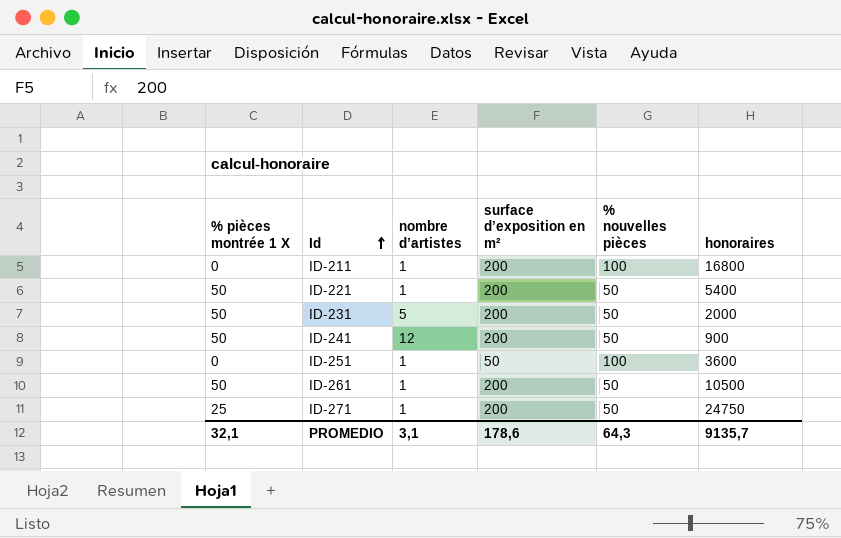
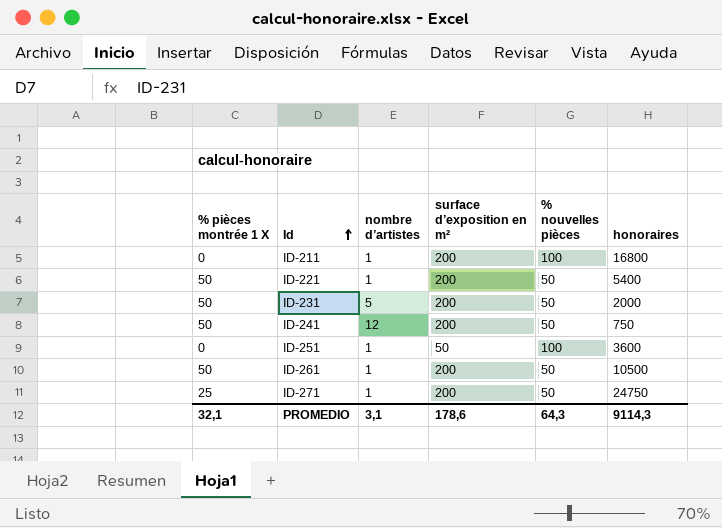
ID-241 | honoraires: 900 -> 750
PROMEDIO | honoraires: 9135,7 -> 9114,3

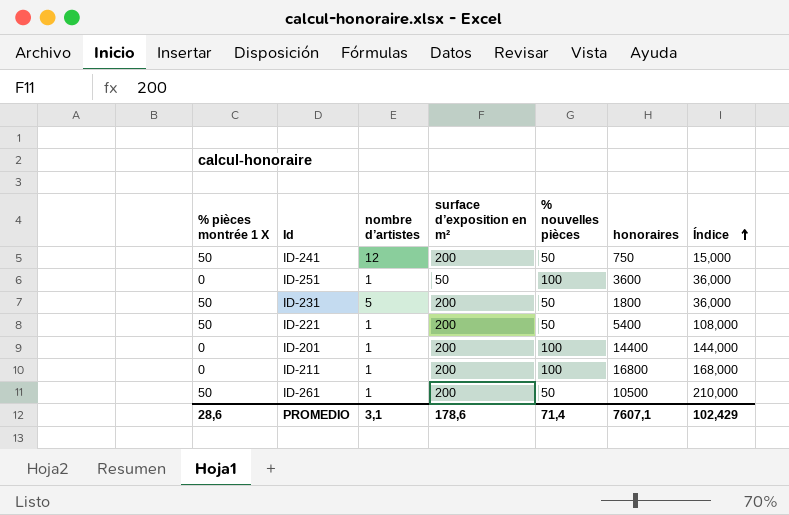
row order: Id ascending -> Índice ascending
column Índice | formula: none -> [honoraires] / [% nouvelles pièces]
row ID-271: 25 | 1 | 200 | 50 | 24750 -> none
ID-231 | honoraires: 2000 -> 1800
row ID-201: none -> 0 | 1 | 200 | 100 | 14400 | 144,000
PROMEDIO | % pièces montrée 1 X: 32,1 -> 28,6
PROMEDIO | % nouvelles pièces: 64,3 -> 71,4
PROMEDIO | honoraires: 9114,3 -> 7607,1

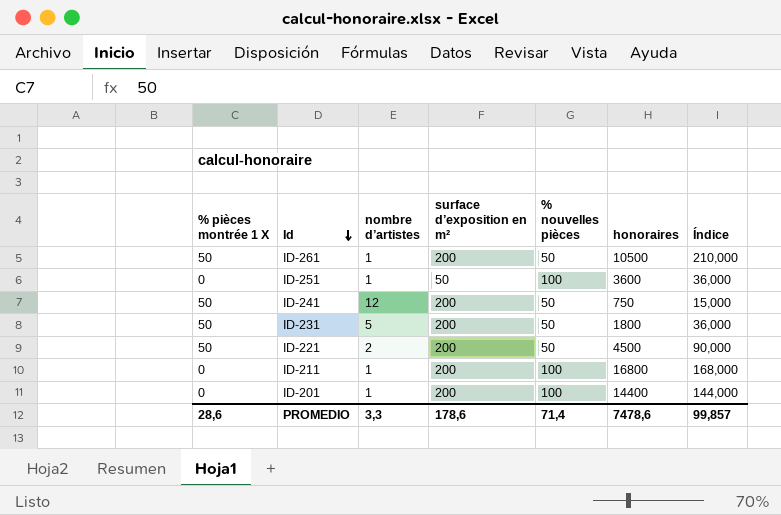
row order: Índice ascending -> Id descending
ID-221 | nombre d’artistes: 1 -> 2
ID-221 | honoraires: 5400 -> 4500
ID-221 | Índice: 108,000 -> 90,000
PROMEDIO | nombre d’artistes: 3,1 -> 3,3
PROMEDIO | honoraires: 7607,1 -> 7478,6
PROMEDIO | Índice: 102,429 -> 99,857

